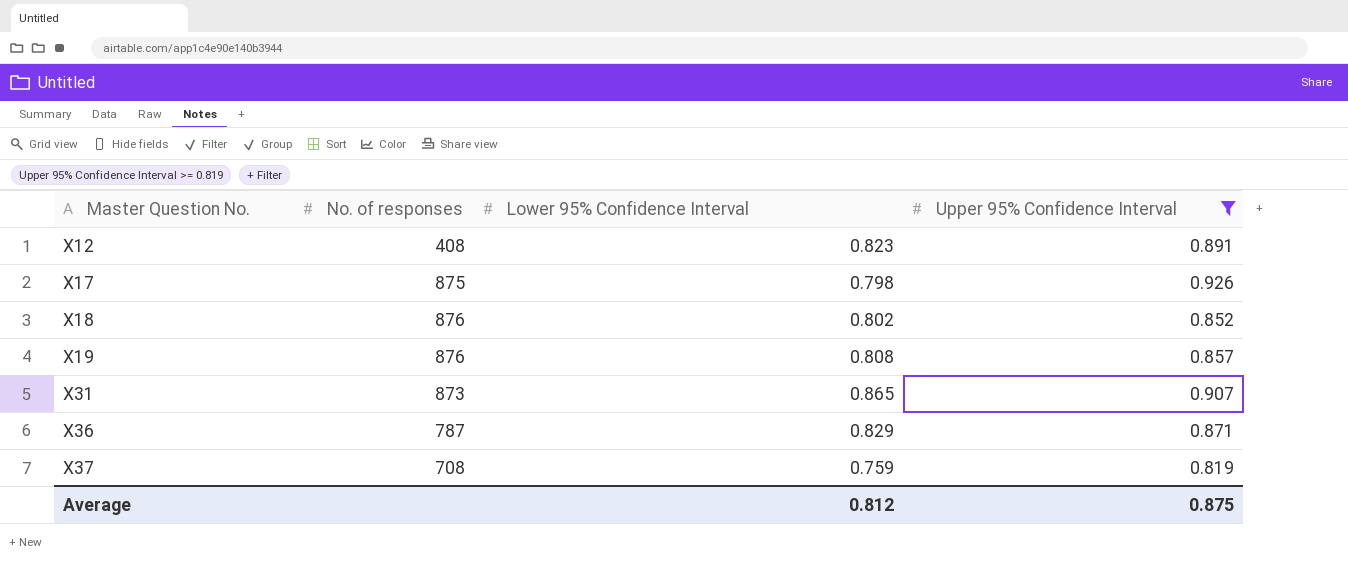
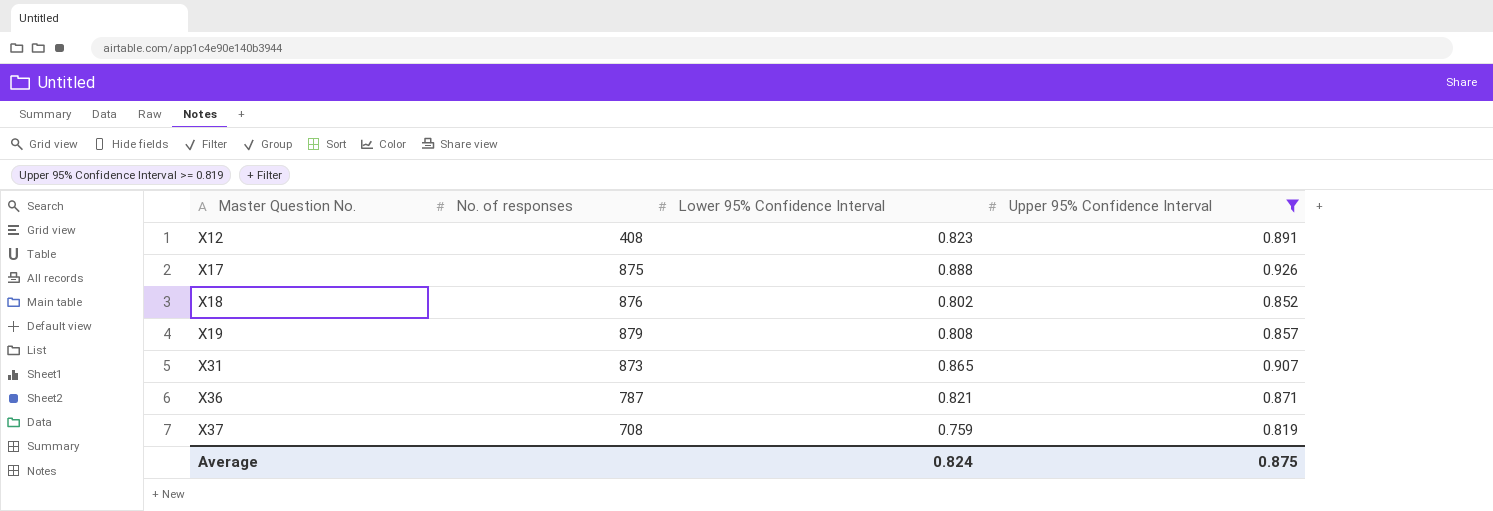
X17 | Lower 95% Confidence Interval: 0.798 -> 0.888
X19 | No. of responses: 876 -> 879
X36 | Lower 95% Confidence Interval: 0.829 -> 0.821
Average | Lower 95% Confidence Interval: 0.812 -> 0.824

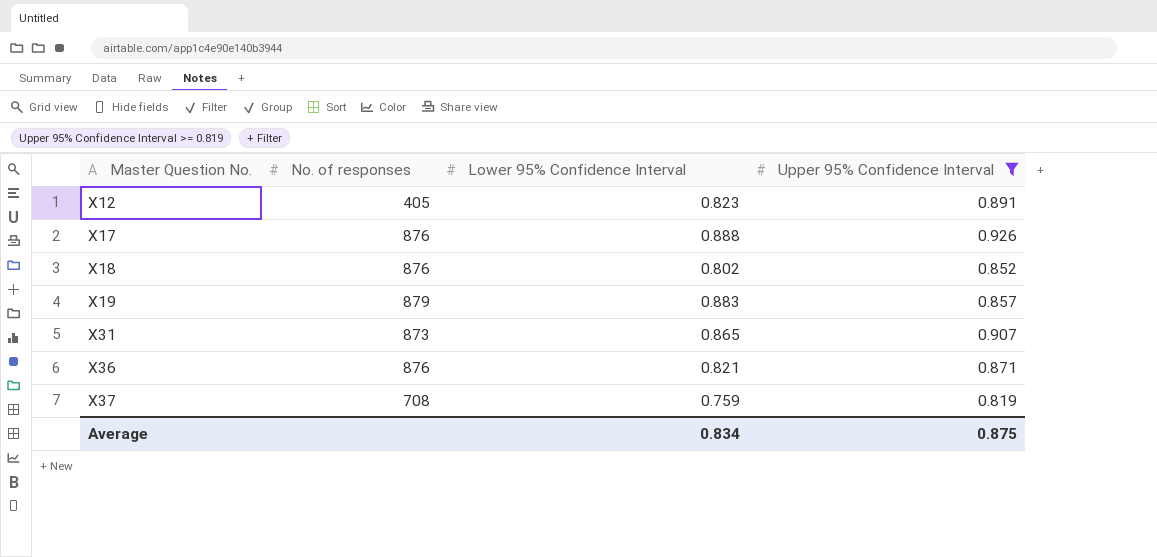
X12 | No. of responses: 408 -> 405
X17 | No. of responses: 875 -> 876
X19 | Lower 95% Confidence Interval: 0.808 -> 0.883
X36 | No. of responses: 787 -> 876
Average | Lower 95% Confidence Interval: 0.824 -> 0.834

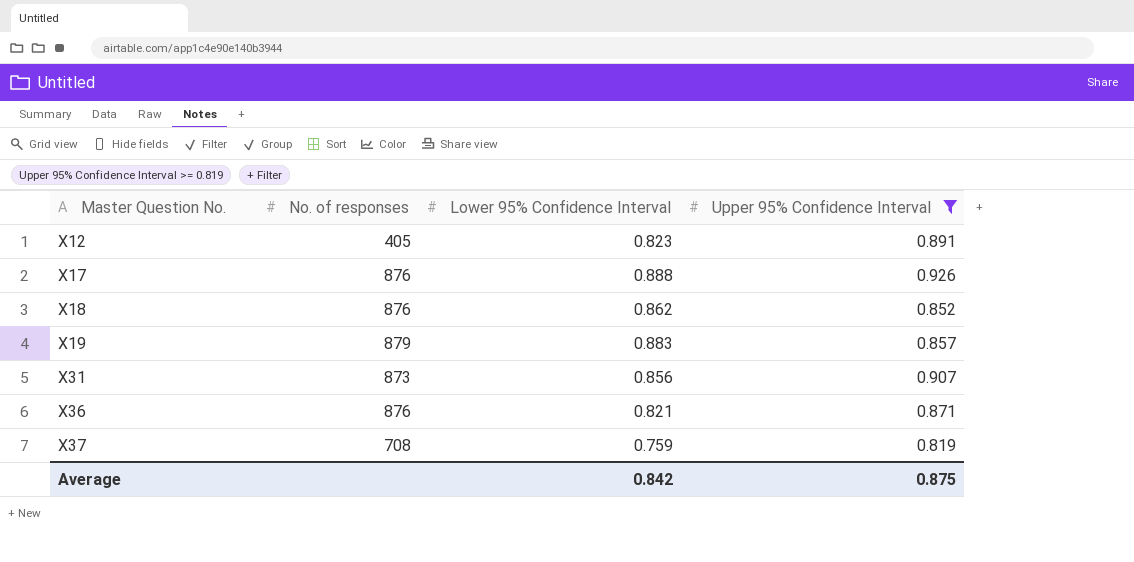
X18 | Lower 95% Confidence Interval: 0.802 -> 0.862
X31 | Lower 95% Confidence Interval: 0.865 -> 0.856
Average | Lower 95% Confidence Interval: 0.834 -> 0.842

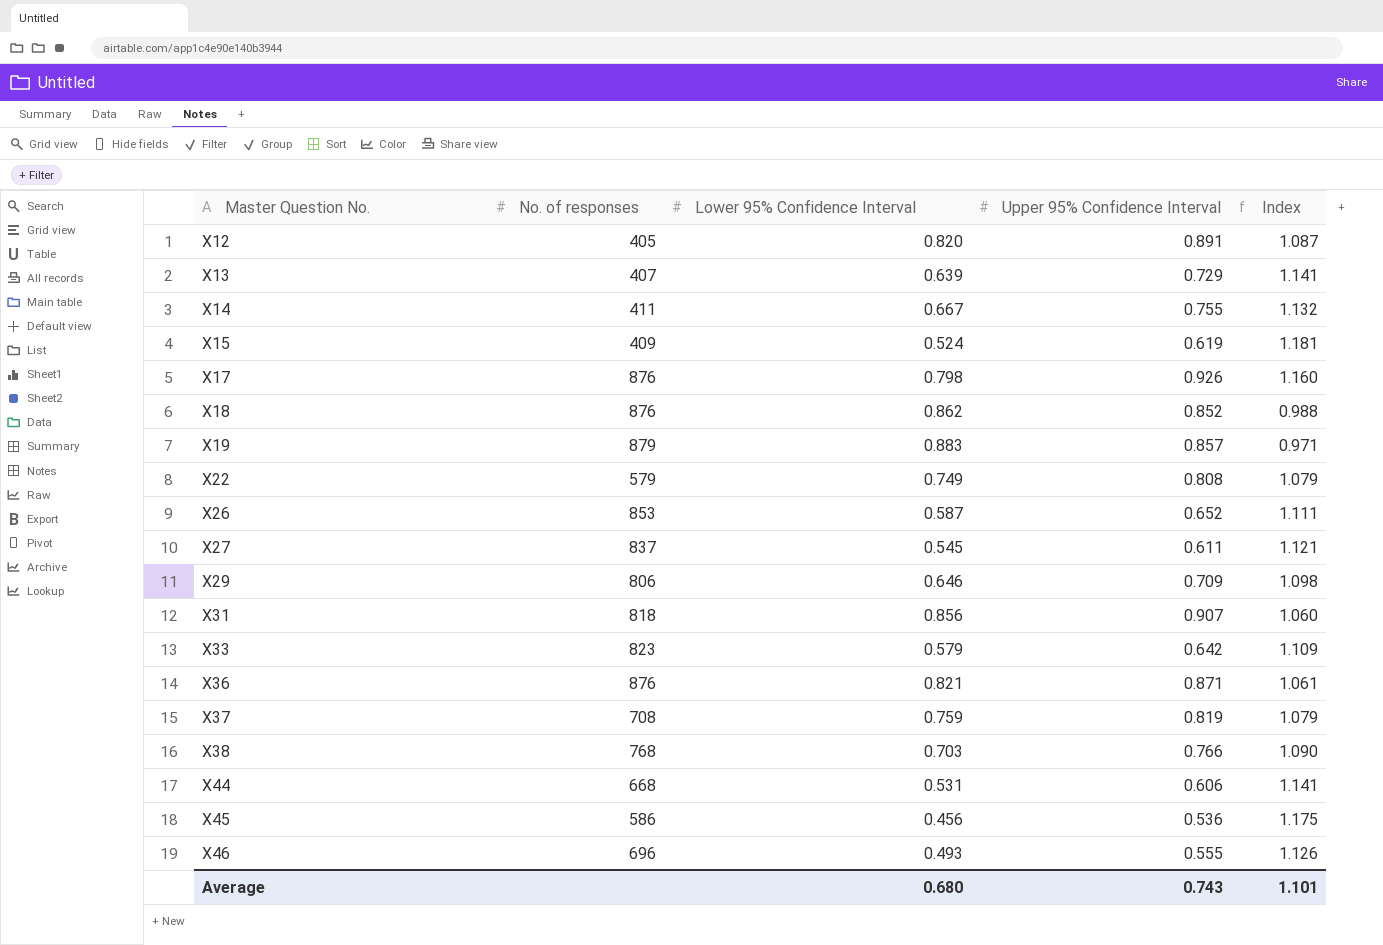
filter: Upper 95% Confidence Interval >= 0.819 -> none
column Index | formula: none -> [Upper 95% Confidence Interval] / [Lower 95% Confidence Interval]
X12 | Lower 95% Confidence Interval: 0.823 -> 0.820
X17 | Lower 95% Confidence Interval: 0.888 -> 0.798
X31 | No. of responses: 873 -> 818
Average | Lower 95% Confidence Interval: 0.842 -> 0.680
Average | Upper 95% Confidence Interval: 0.875 -> 0.743

